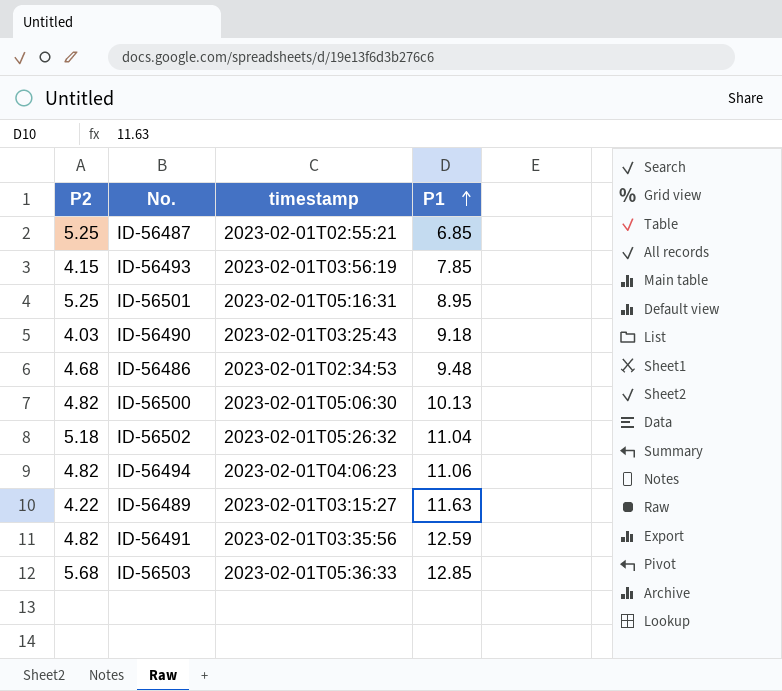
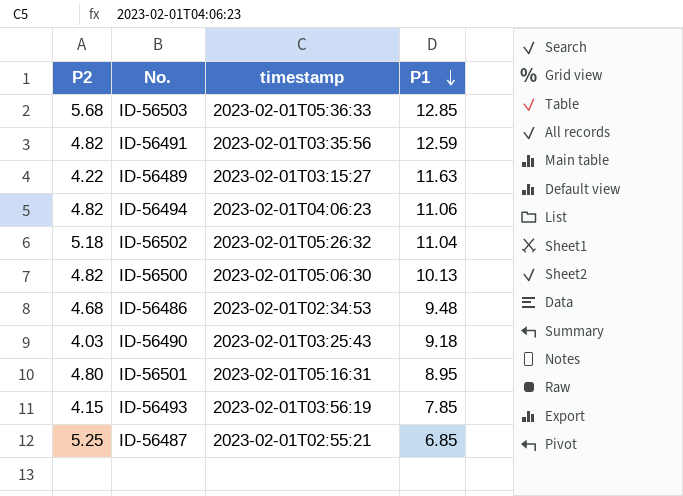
row order: P1 ascending -> P1 descending
ID-56501 | P2: 5.25 -> 4.80

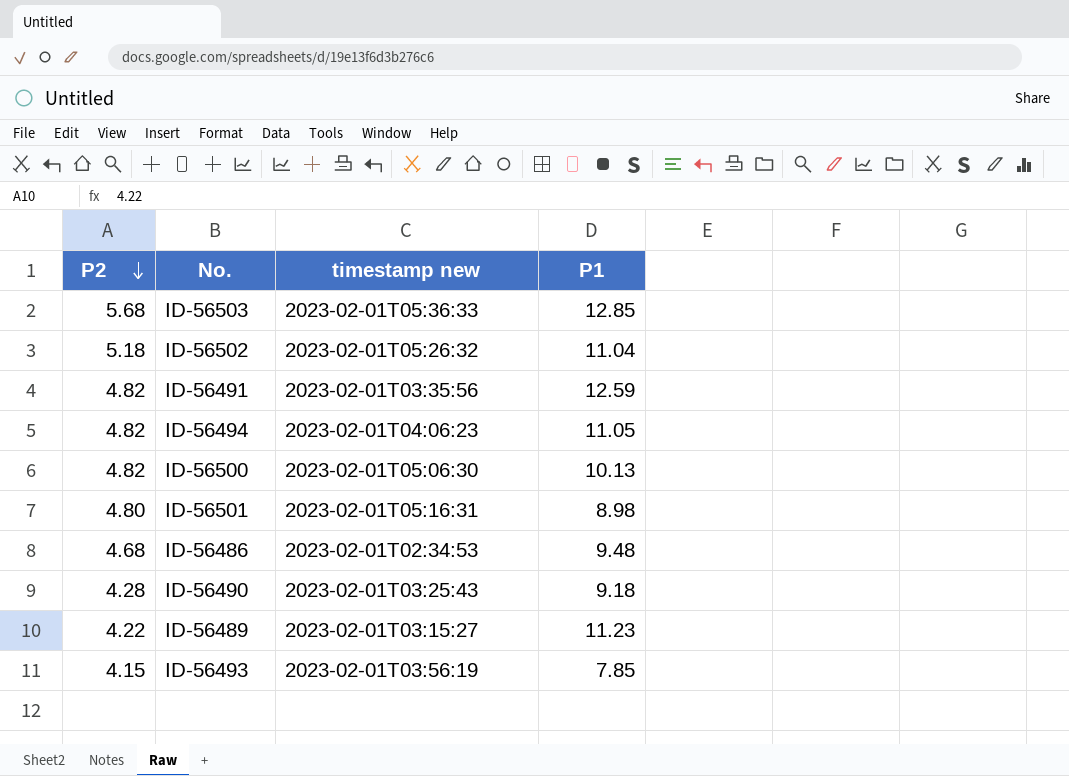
row order: P1 descending -> P2 descending
column name: timestamp -> timestamp new
row ID-56487: 5.25 | 2023-02-01T02:55:21 | 6.85 -> none
ID-56494 | P1: 11.06 -> 11.05
ID-56501 | P1: 8.95 -> 8.98
ID-56490 | P2: 4.03 -> 4.28
ID-56489 | P1: 11.63 -> 11.23

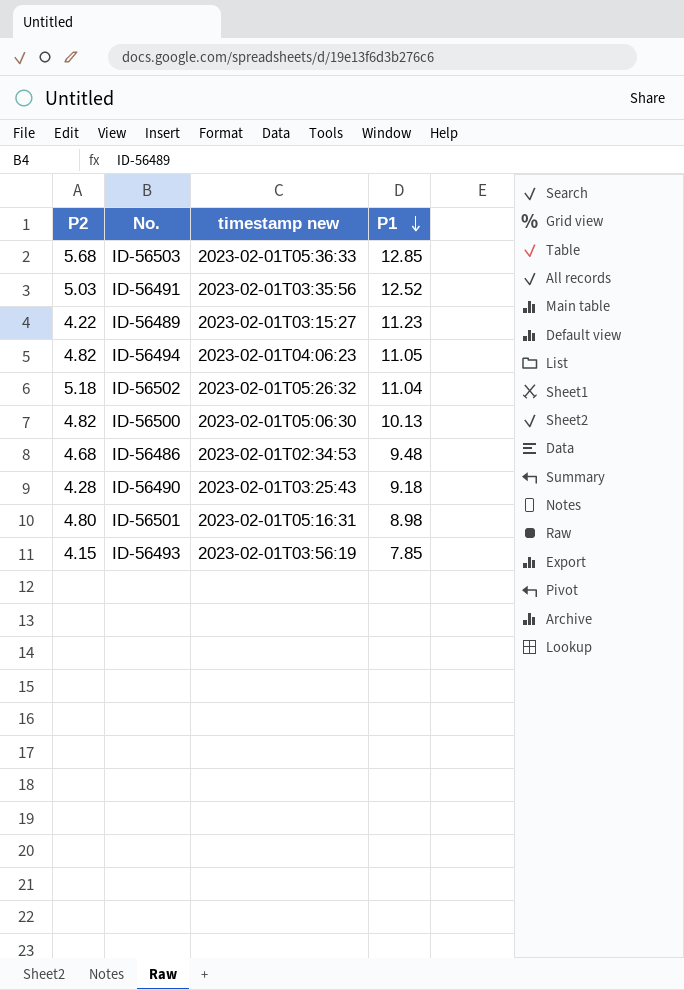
row order: P2 descending -> P1 descending
ID-56491 | P2: 4.82 -> 5.03
ID-56491 | P1: 12.59 -> 12.52

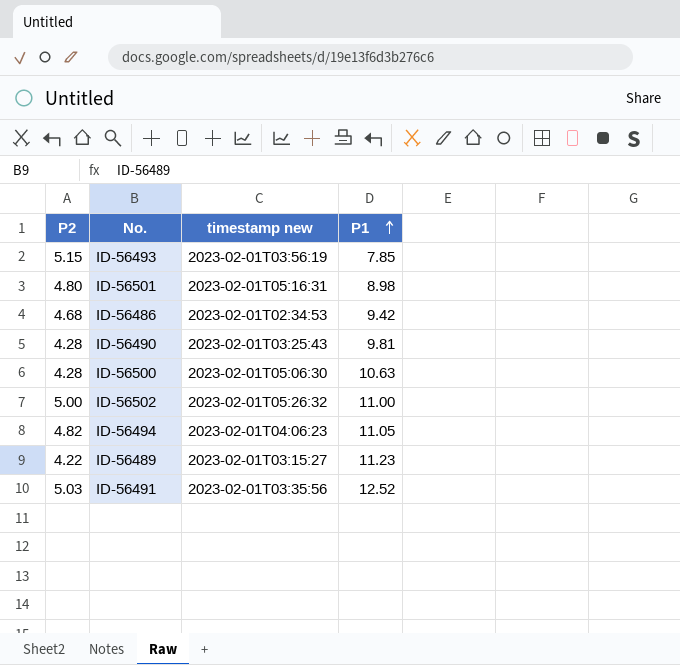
row order: P1 descending -> P1 ascending
row ID-56503: 5.68 | 2023-02-01T05:36:33 | 12.85 -> none
ID-56493 | P2: 4.15 -> 5.15
ID-56486 | P1: 9.48 -> 9.42
ID-56490 | P1: 9.18 -> 9.81
ID-56500 | P2: 4.82 -> 4.28
ID-56500 | P1: 10.13 -> 10.63
ID-56502 | P2: 5.18 -> 5.00
ID-56502 | P1: 11.04 -> 11.00

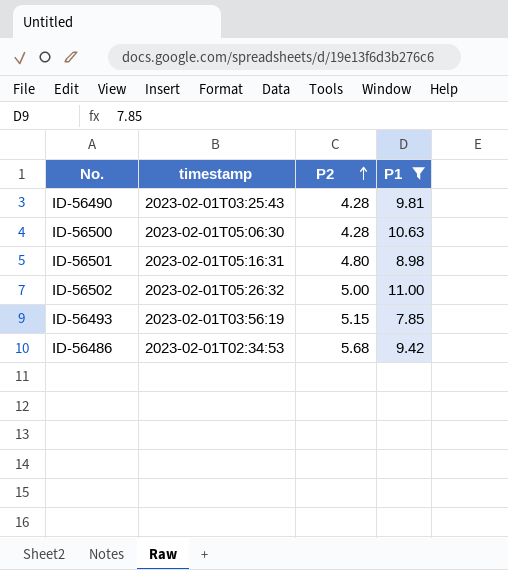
filter: none -> P1 <= 11.00
row order: P1 ascending -> P2 ascending
column name: timestamp new -> timestamp
column P2 | position: 1 -> 3
ID-56486 | P2: 4.68 -> 5.68

